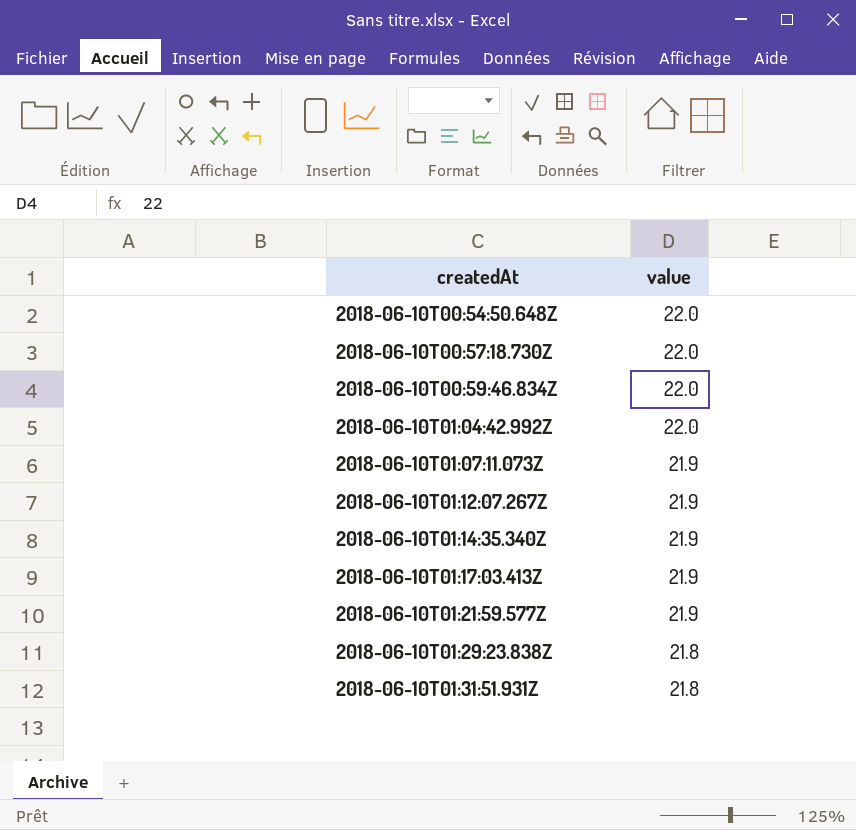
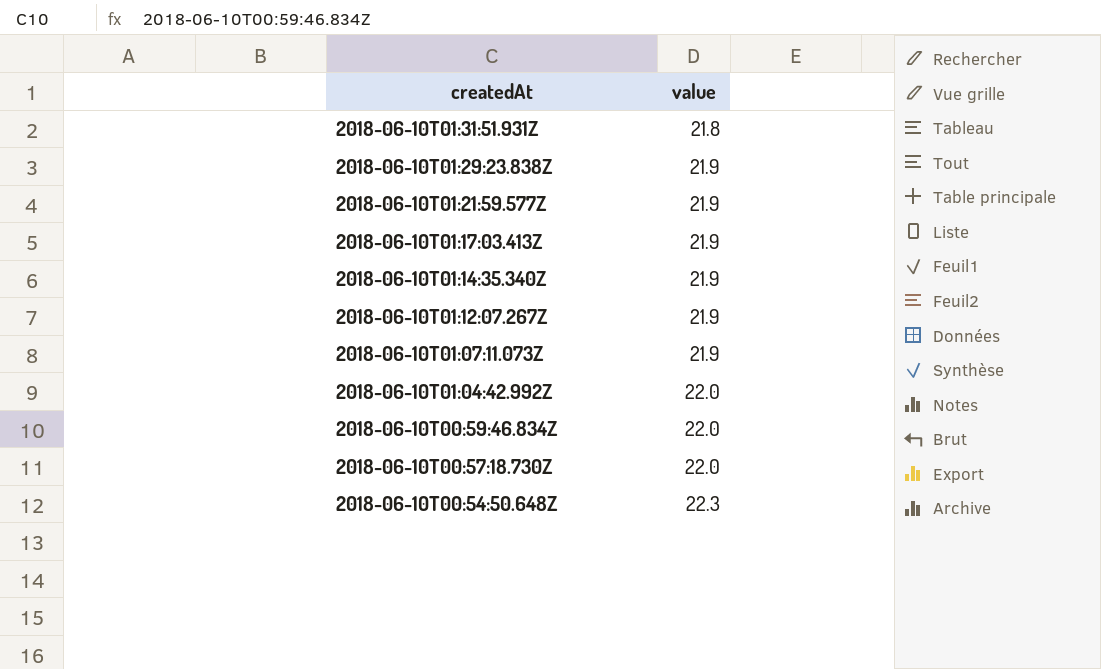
row order: createdAt ascending -> createdAt descending
2018-06-10T01:29:23.838Z | value: 21.8 -> 21.9
2018-06-10T00:54:50.648Z | value: 22.0 -> 22.3

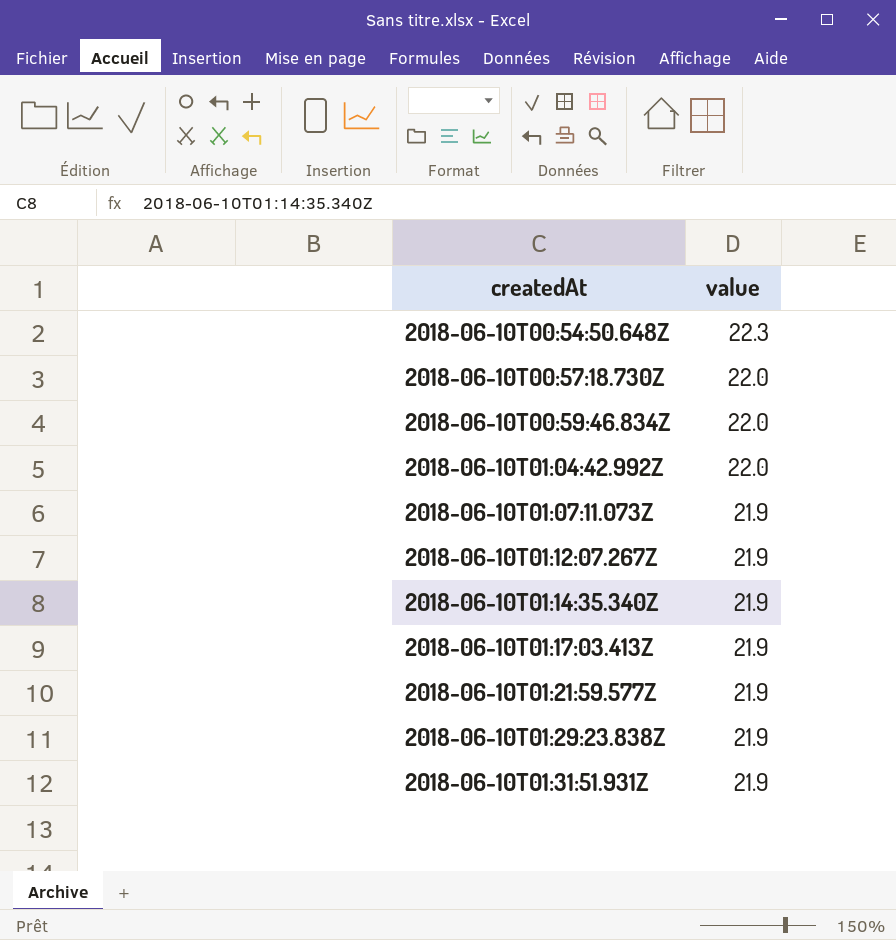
row order: createdAt descending -> createdAt ascending
2018-06-10T01:31:51.931Z | value: 21.8 -> 21.9

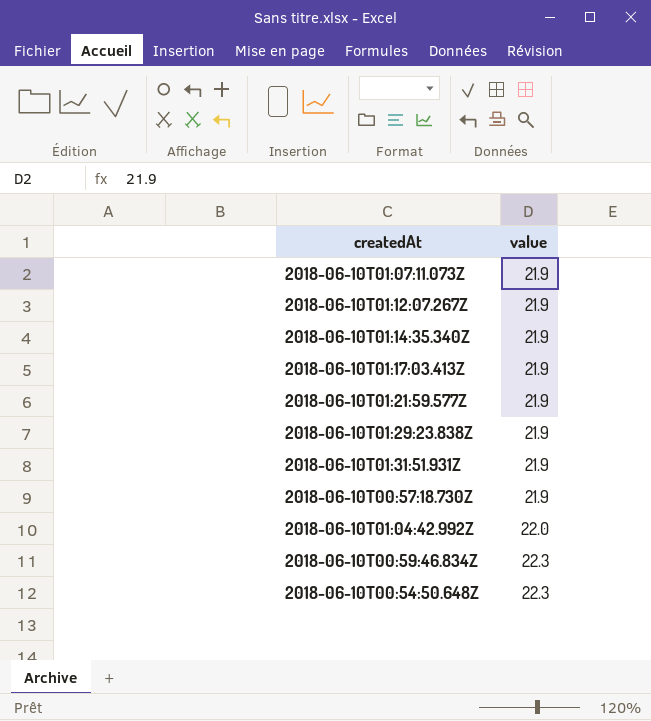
row order: createdAt ascending -> value ascending
2018-06-10T00:57:18.730Z | value: 22.0 -> 21.9
2018-06-10T00:59:46.834Z | value: 22.0 -> 22.3

